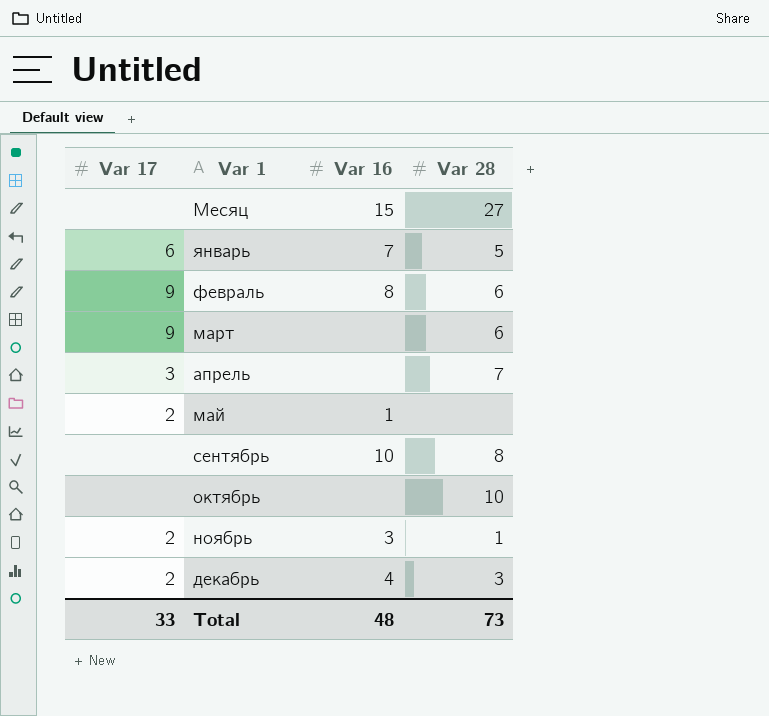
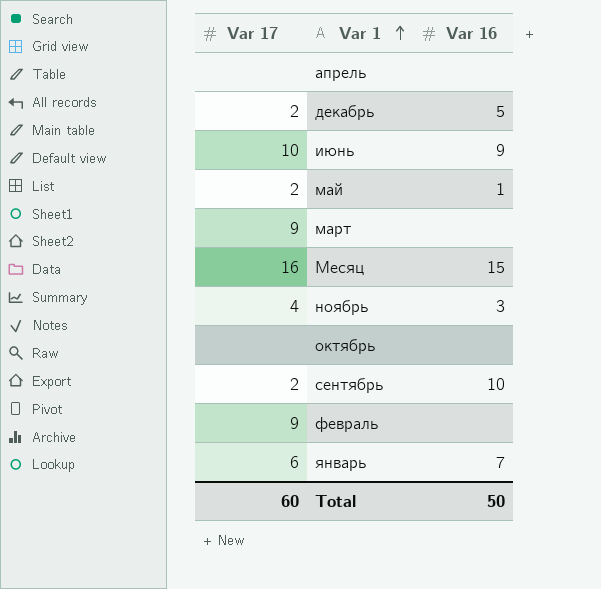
row order: none -> Var 1 ascending
column Var 28 | position: 4 -> none
апрель | Var 17: 3 -> none
декабрь | Var 16: 4 -> 5
row июнь: none -> 10 | 9
Месяц | Var 17: none -> 16
ноябрь | Var 17: 2 -> 4
сентябрь | Var 17: none -> 2
февраль | Var 16: 8 -> none
Total | Var 17: 33 -> 60
Total | Var 16: 48 -> 50

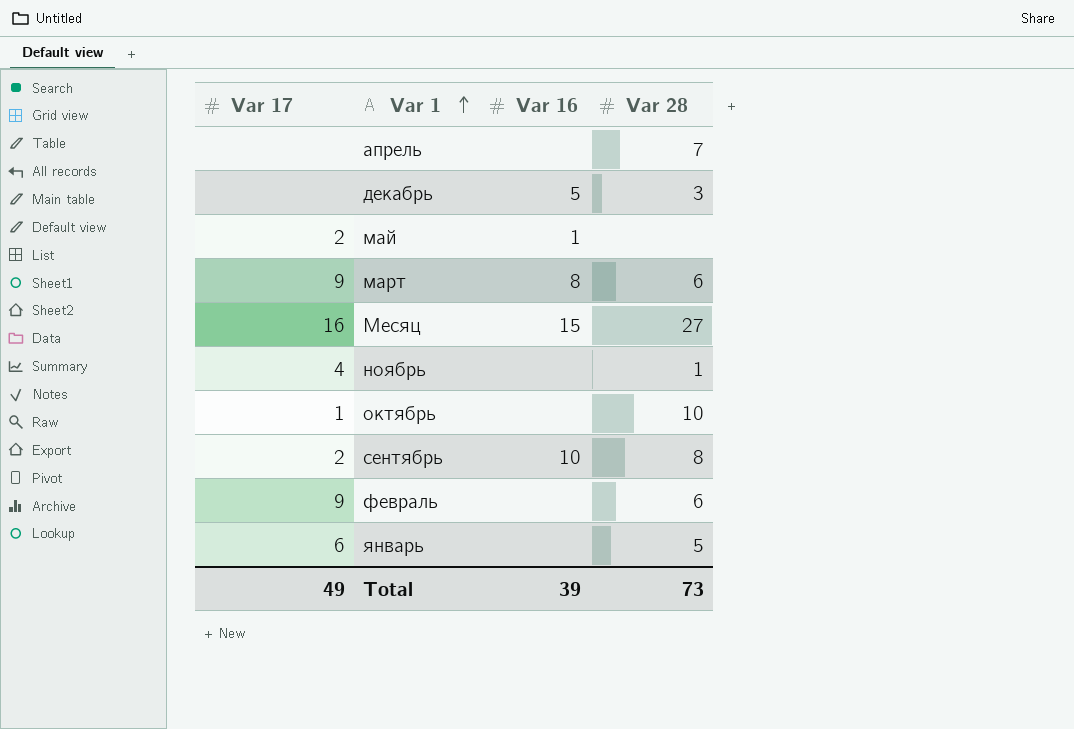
column Var 28 | position: none -> 4
row июнь: 10 | 9 -> none
декабрь | Var 17: 2 -> none
март | Var 16: none -> 8
ноябрь | Var 16: 3 -> none
октябрь | Var 17: none -> 1
январь | Var 16: 7 -> none
Total | Var 17: 60 -> 49
Total | Var 16: 50 -> 39

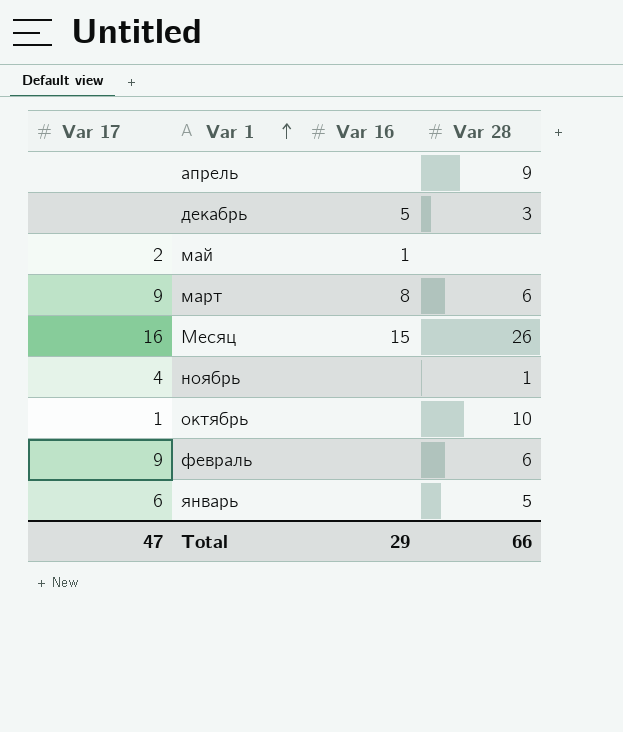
row сентябрь: 2 | 10 | 8 -> none
апрель | Var 28: 7 -> 9
Месяц | Var 28: 27 -> 26
Total | Var 17: 49 -> 47
Total | Var 16: 39 -> 29
Total | Var 28: 73 -> 66

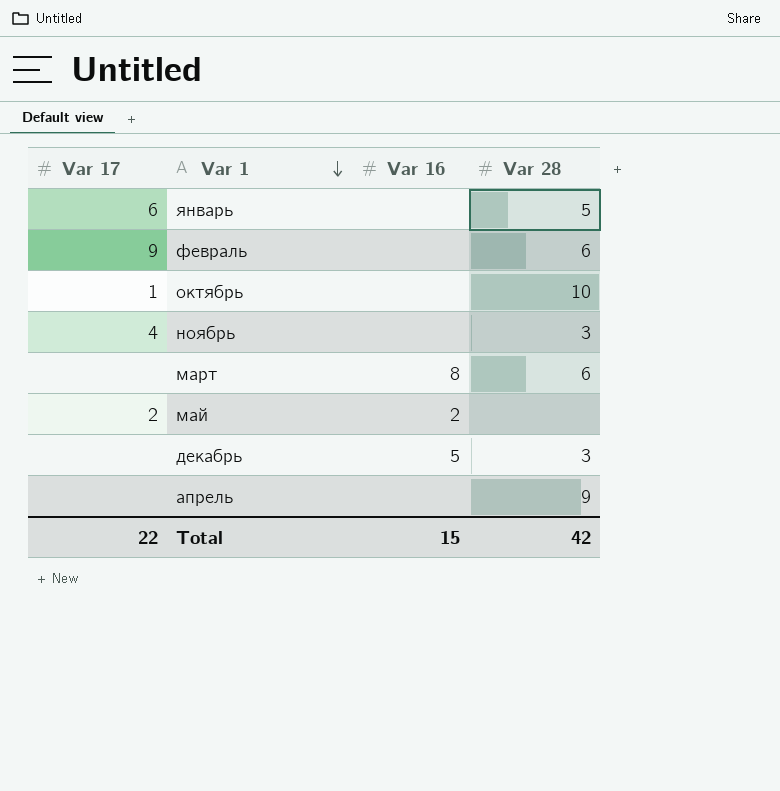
row order: Var 1 ascending -> Var 1 descending
row Месяц: 16 | 15 | 26 -> none
ноябрь | Var 28: 1 -> 3
март | Var 17: 9 -> none
май | Var 16: 1 -> 2
Total | Var 17: 47 -> 22
Total | Var 16: 29 -> 15
Total | Var 28: 66 -> 42

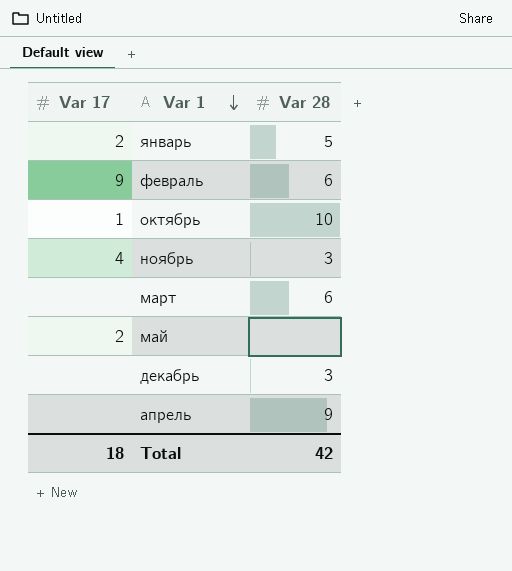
column Var 16 | position: 3 -> none
январь | Var 17: 6 -> 2
Total | Var 17: 22 -> 18

